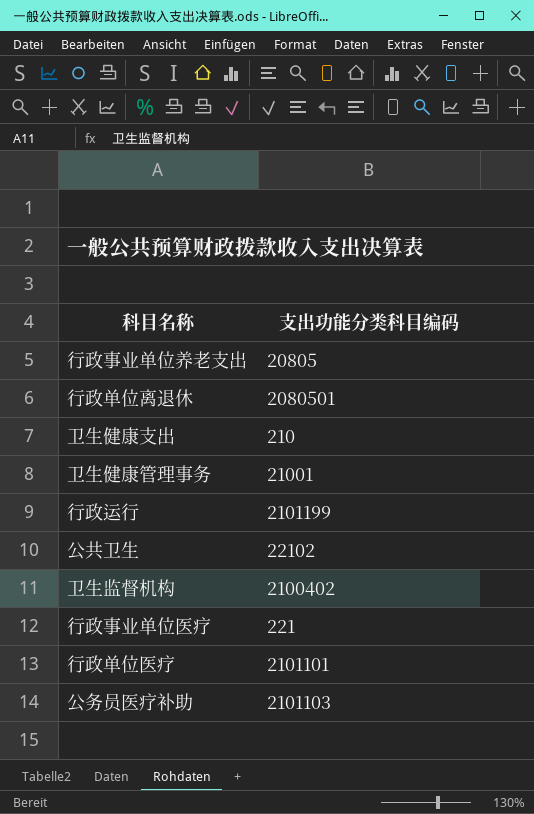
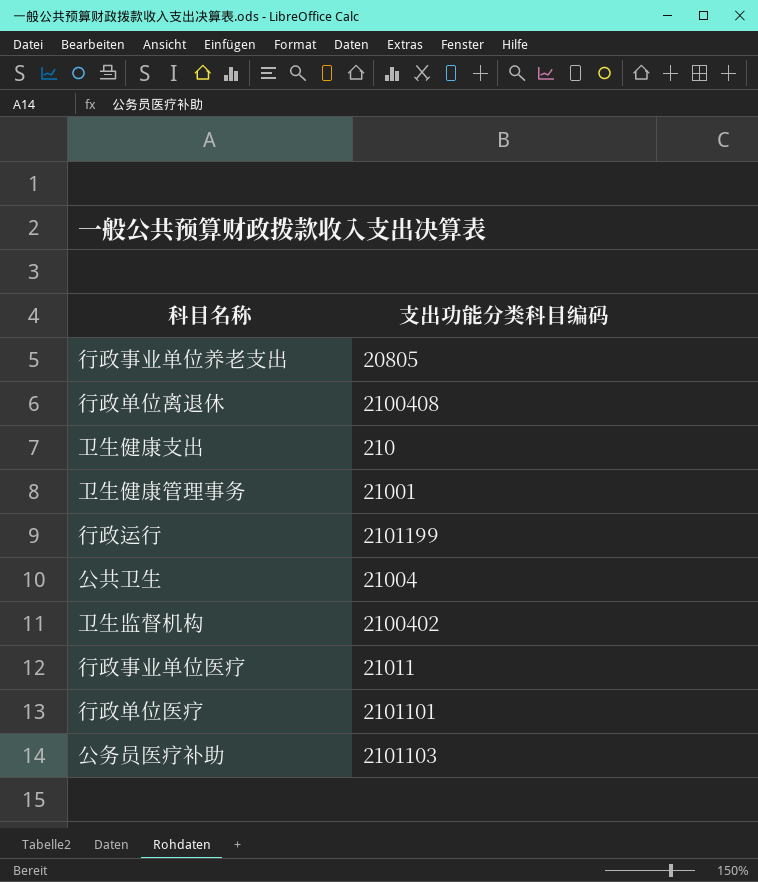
行政单位离退休 | 支出功能分类科目编码: 2080501 -> 2100408
公共卫生 | 支出功能分类科目编码: 22102 -> 21004
行政事业单位医疗 | 支出功能分类科目编码: 221 -> 21011

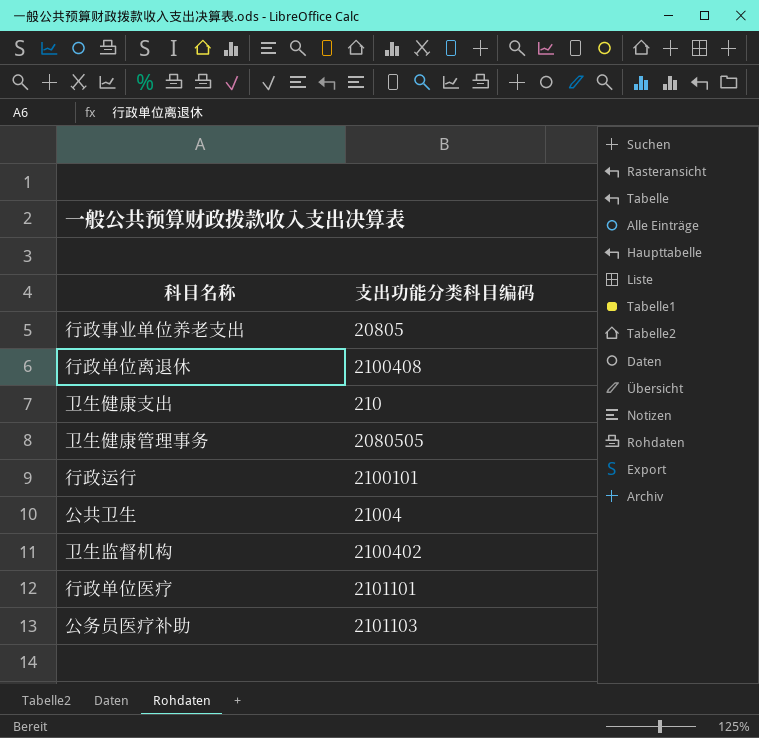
row 行政事业单位医疗: 21011 -> none
卫生健康管理事务 | 支出功能分类科目编码: 21001 -> 2080505
行政运行 | 支出功能分类科目编码: 2101199 -> 2100101

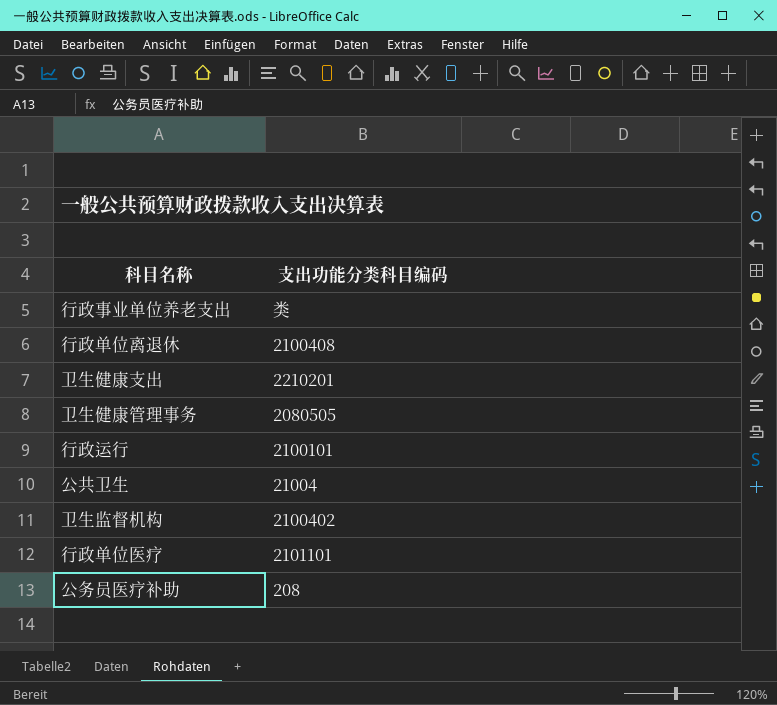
行政事业单位养老支出 | 支出功能分类科目编码: 20805 -> 类
卫生健康支出 | 支出功能分类科目编码: 210 -> 2210201
公务员医疗补助 | 支出功能分类科目编码: 2101103 -> 208

